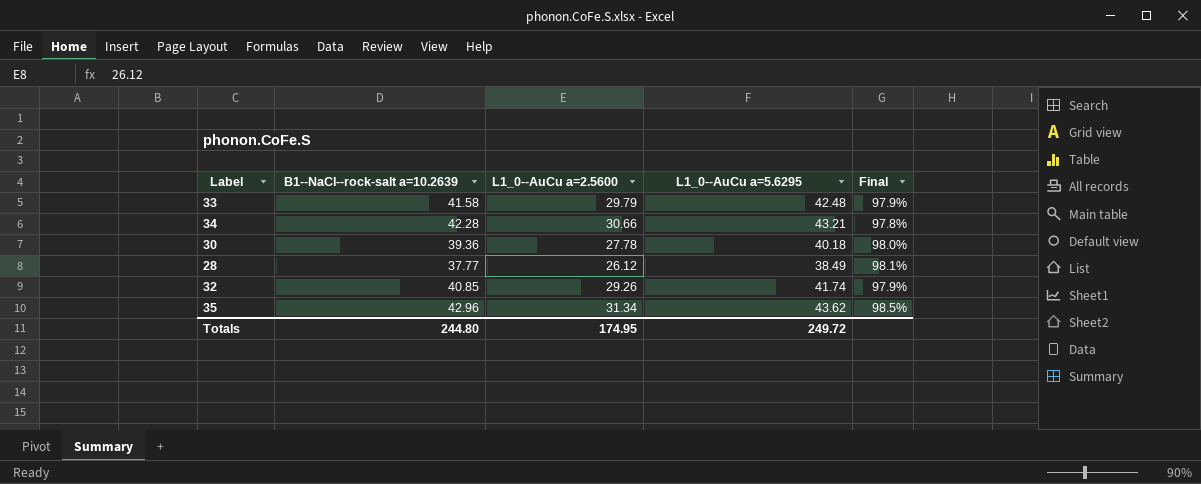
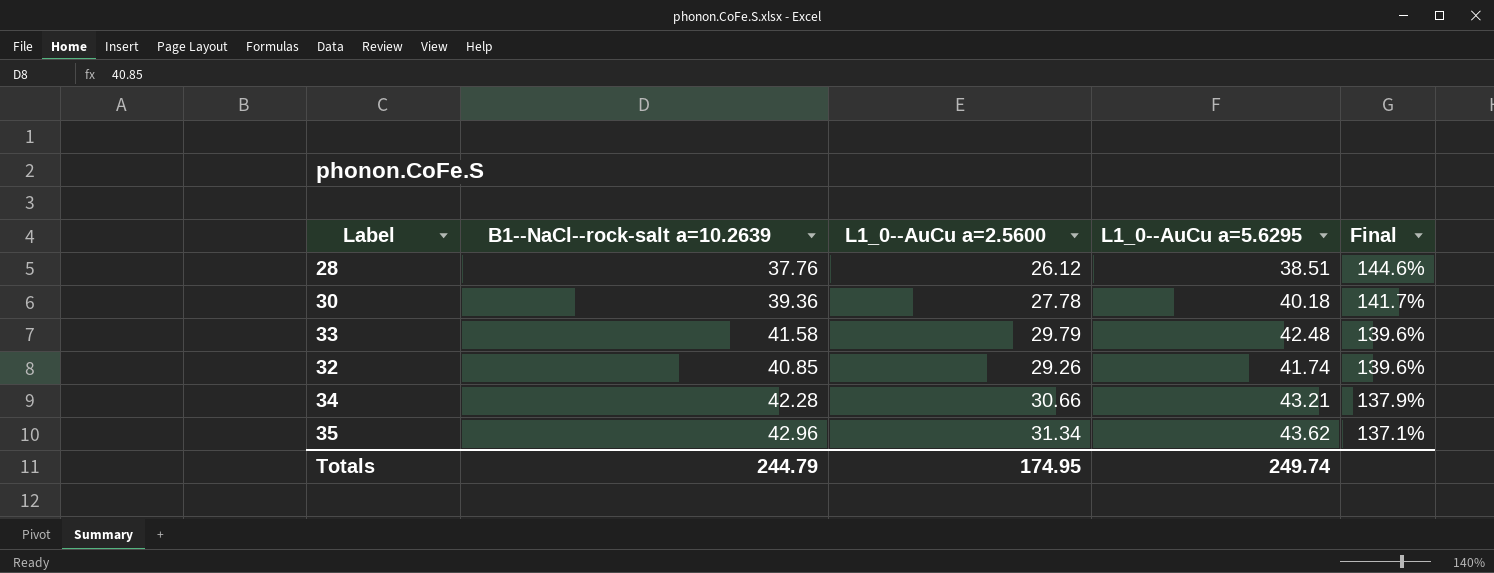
row order: none -> Final descending
column Final | formula: [B1--NaCl--rock-salt a=10.2639] / [L1_0--AuCu a=5.6295] -> [B1--NaCl--rock-salt a=10.2639] / [L1_0--AuCu a=2.5600]
28 | B1--NaCl--rock-salt a=10.2639: 37.77 -> 37.76
28 | L1_0--AuCu a=5.6295: 38.49 -> 38.51
Totals | B1--NaCl--rock-salt a=10.2639: 244.80 -> 244.79
Totals | L1_0--AuCu a=5.6295: 249.72 -> 249.74

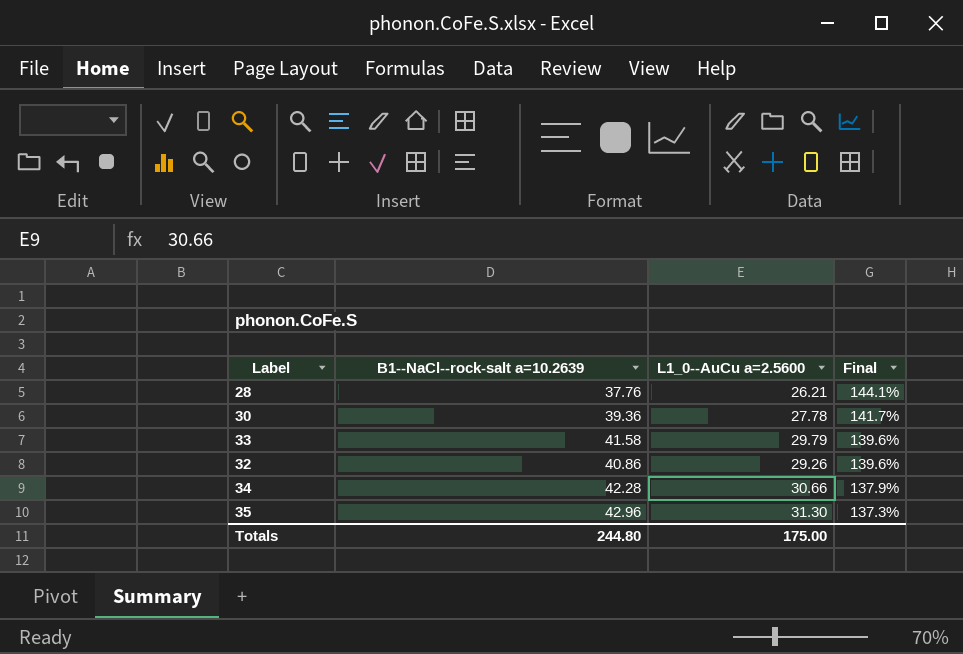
column L1_0--AuCu a=5.6295 | position: 4 -> none
28 | L1_0--AuCu a=2.5600: 26.12 -> 26.21
28 | Final: 144.6% -> 144.1%
32 | B1--NaCl--rock-salt a=10.2639: 40.85 -> 40.86
35 | L1_0--AuCu a=2.5600: 31.34 -> 31.30
35 | Final: 137.1% -> 137.3%
Totals | B1--NaCl--rock-salt a=10.2639: 244.79 -> 244.80
Totals | L1_0--AuCu a=2.5600: 174.95 -> 175.00

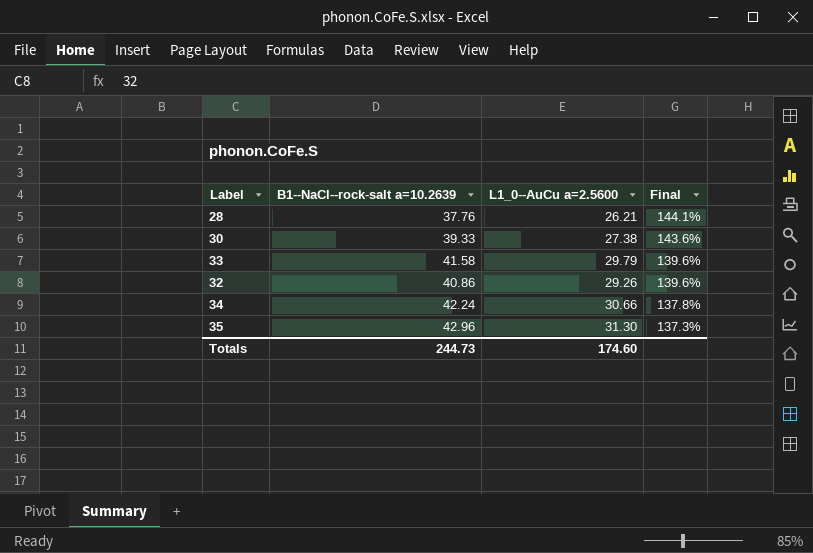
30 | B1--NaCl--rock-salt a=10.2639: 39.36 -> 39.33
30 | L1_0--AuCu a=2.5600: 27.78 -> 27.38
30 | Final: 141.7% -> 143.6%
34 | B1--NaCl--rock-salt a=10.2639: 42.28 -> 42.24
34 | Final: 137.9% -> 137.8%
Totals | B1--NaCl--rock-salt a=10.2639: 244.80 -> 244.73
Totals | L1_0--AuCu a=2.5600: 175.00 -> 174.60

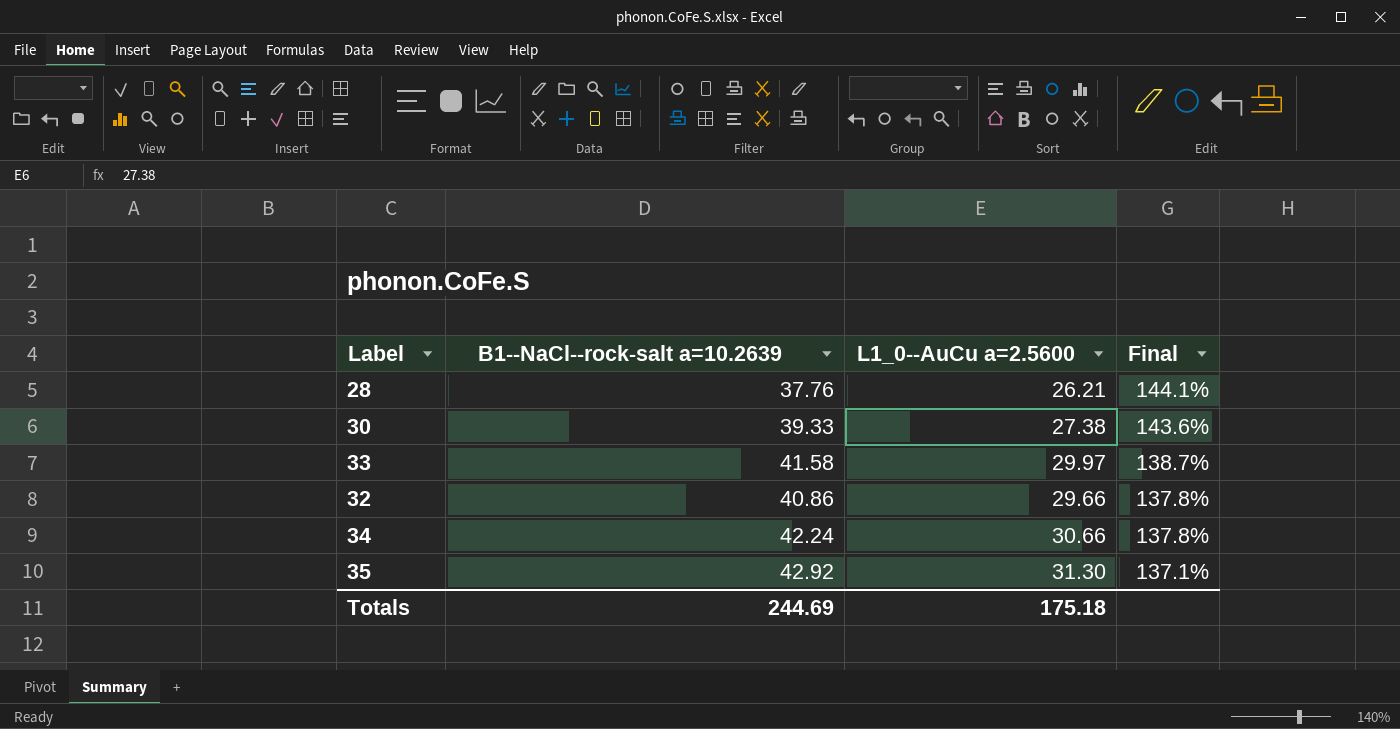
33 | L1_0--AuCu a=2.5600: 29.79 -> 29.97
33 | Final: 139.6% -> 138.7%
32 | L1_0--AuCu a=2.5600: 29.26 -> 29.66
32 | Final: 139.6% -> 137.8%
35 | B1--NaCl--rock-salt a=10.2639: 42.96 -> 42.92
35 | Final: 137.3% -> 137.1%
Totals | B1--NaCl--rock-salt a=10.2639: 244.73 -> 244.69
Totals | L1_0--AuCu a=2.5600: 174.60 -> 175.18

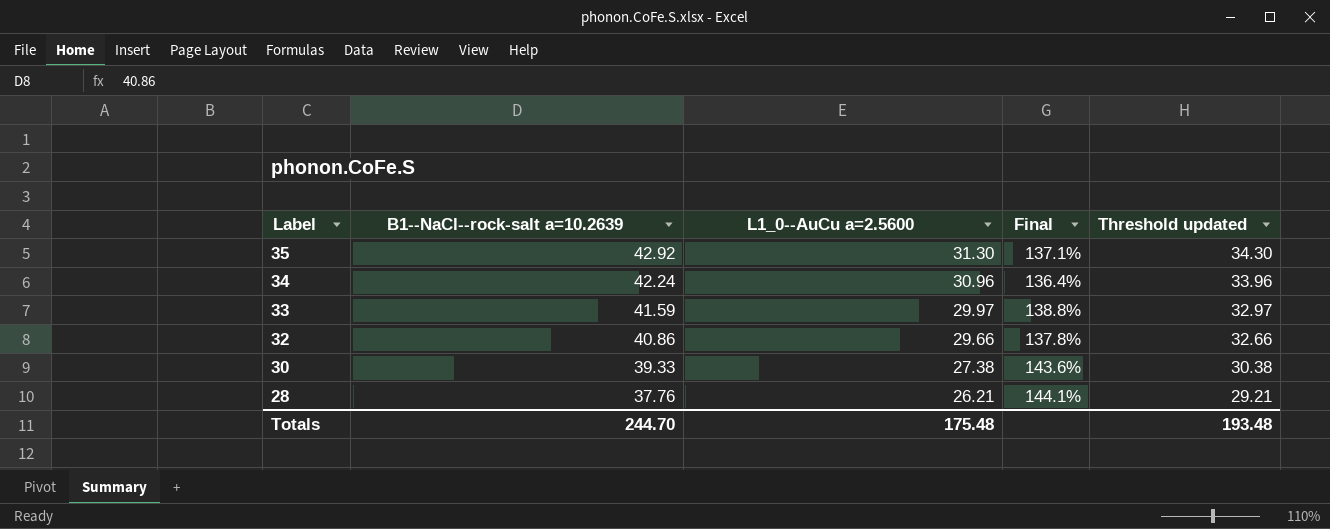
row order: Final descending -> Label descending
column Threshold updated | formula: none -> [L1_0--AuCu a=2.5600] + 3
34 | L1_0--AuCu a=2.5600: 30.66 -> 30.96
34 | Final: 137.8% -> 136.4%
33 | B1--NaCl--rock-salt a=10.2639: 41.58 -> 41.59
33 | Final: 138.7% -> 138.8%
Totals | B1--NaCl--rock-salt a=10.2639: 244.69 -> 244.70
Totals | L1_0--AuCu a=2.5600: 175.18 -> 175.48

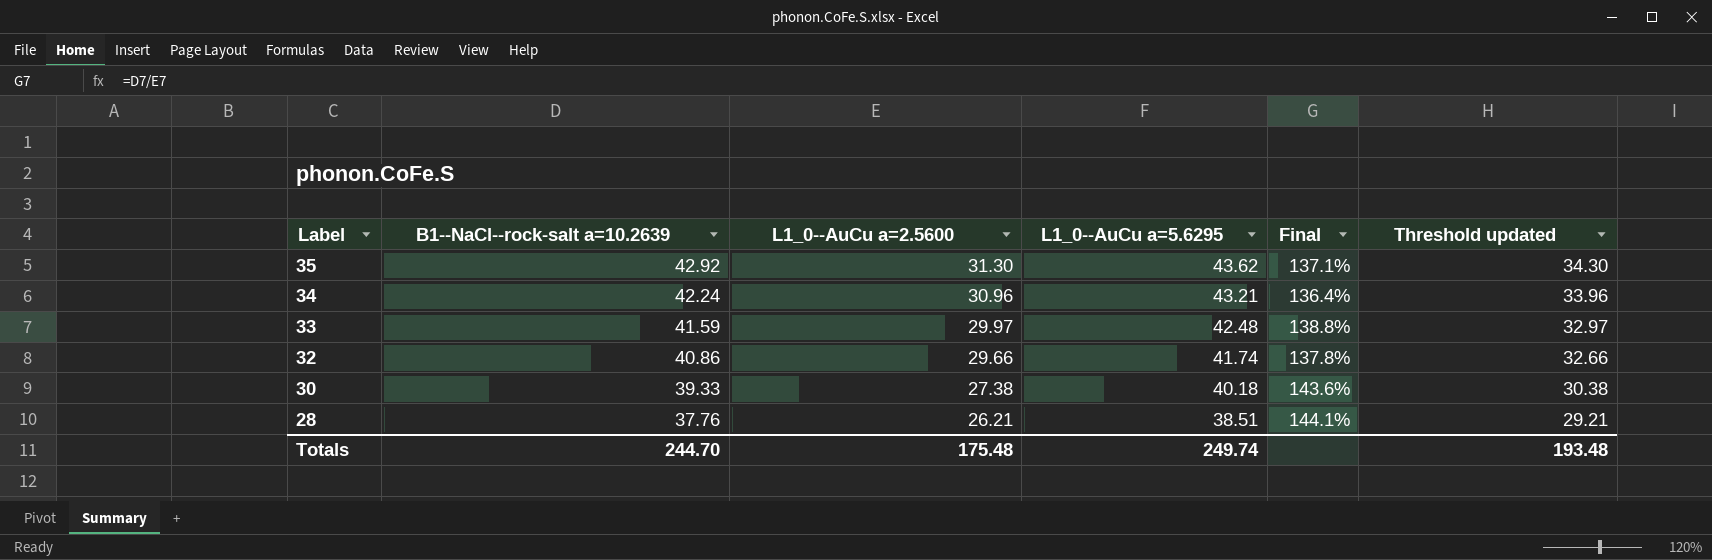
column L1_0--AuCu a=5.6295 | position: none -> 4

